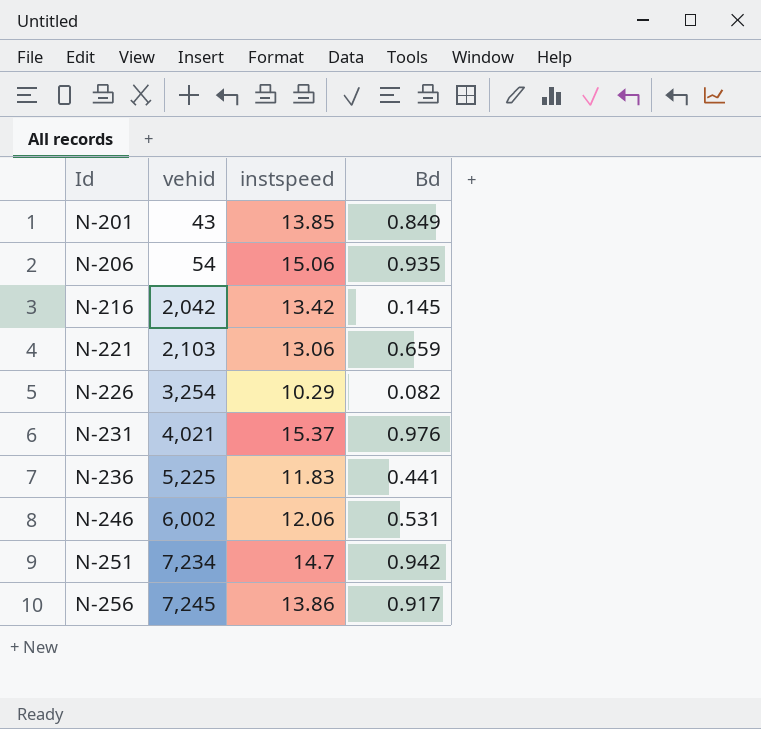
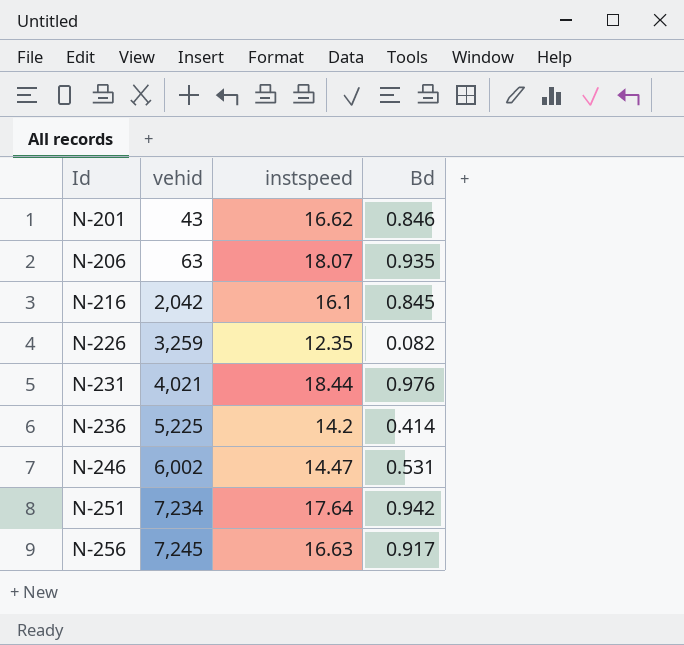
row N-221: 2,103 | 13.06 | 0.659 -> none
N-201 | instspeed: 13.85 -> 16.62
N-201 | Bd: 0.849 -> 0.846
N-206 | vehid: 54 -> 63
N-206 | instspeed: 15.06 -> 18.07
N-216 | instspeed: 13.42 -> 16.1
N-216 | Bd: 0.145 -> 0.845
N-226 | vehid: 3,254 -> 3,259
N-226 | instspeed: 10.29 -> 12.35
N-231 | instspeed: 15.37 -> 18.44
N-236 | instspeed: 11.83 -> 14.2
N-236 | Bd: 0.441 -> 0.414
N-246 | instspeed: 12.06 -> 14.47
N-251 | instspeed: 14.7 -> 17.64
N-256 | instspeed: 13.86 -> 16.63

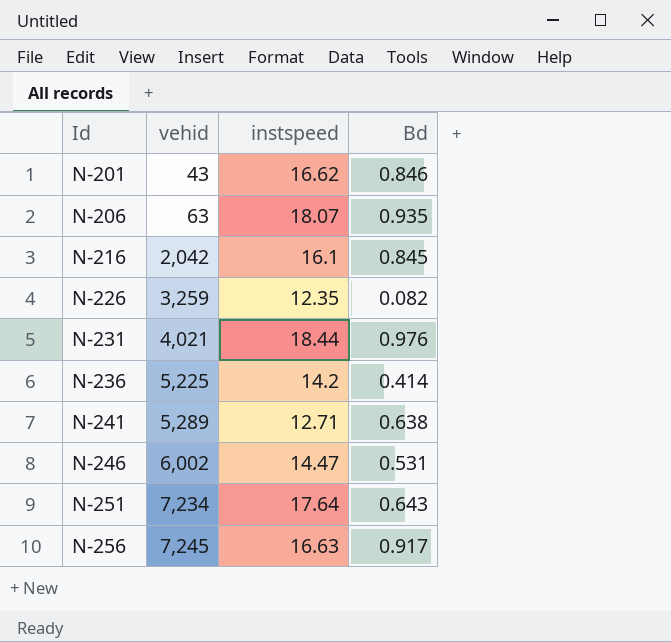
row N-241: none -> 5,289 | 12.71 | 0.638
N-251 | Bd: 0.942 -> 0.643

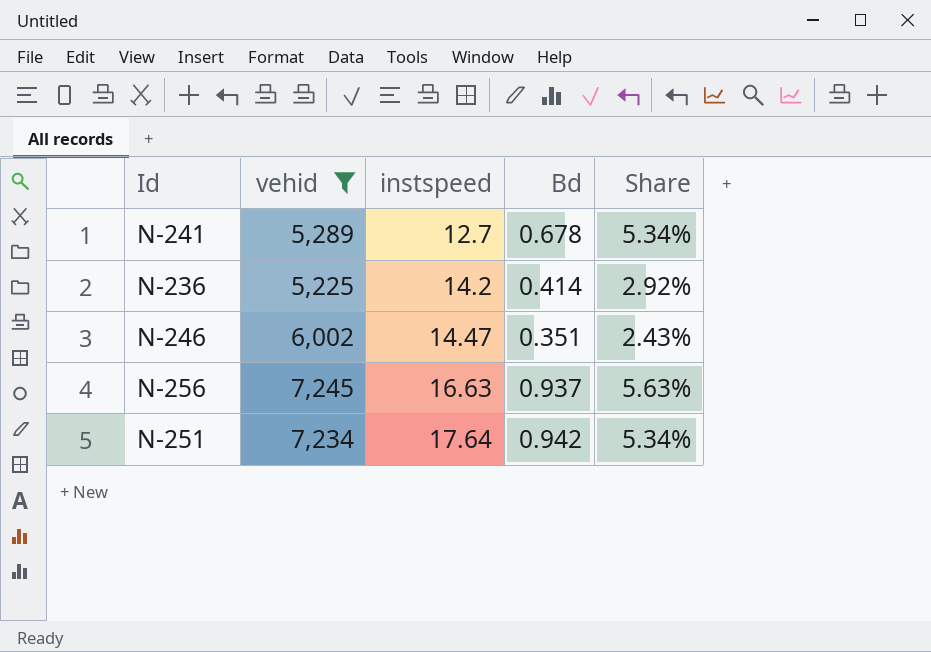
filter: none -> vehid >= 5,225
row order: Id ascending -> instspeed ascending
column Share | formula: none -> [Bd] / [instspeed]
N-241 | instspeed: 12.71 -> 12.7
N-241 | Bd: 0.638 -> 0.678
N-246 | Bd: 0.531 -> 0.351
N-256 | Bd: 0.917 -> 0.937
N-251 | Bd: 0.643 -> 0.942

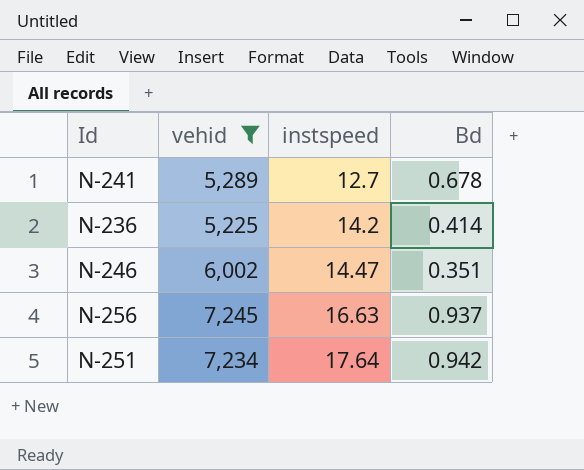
column Share | formula: [Bd] / [instspeed] -> none

